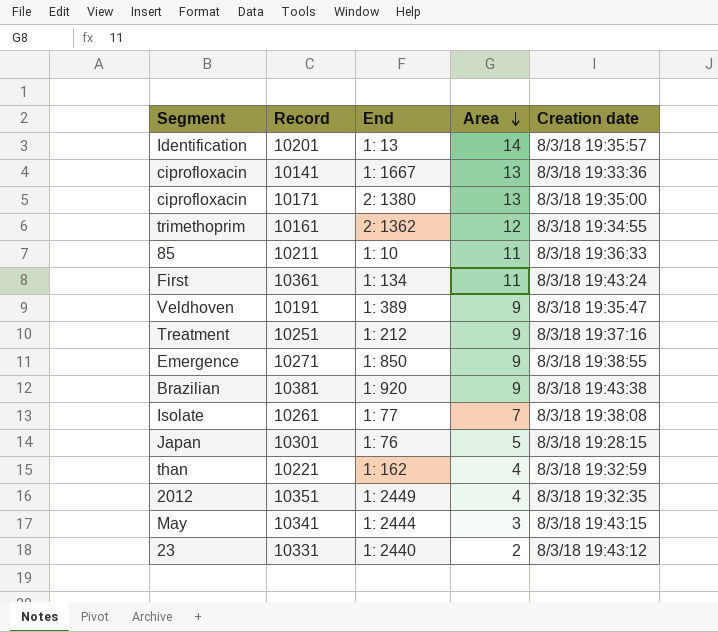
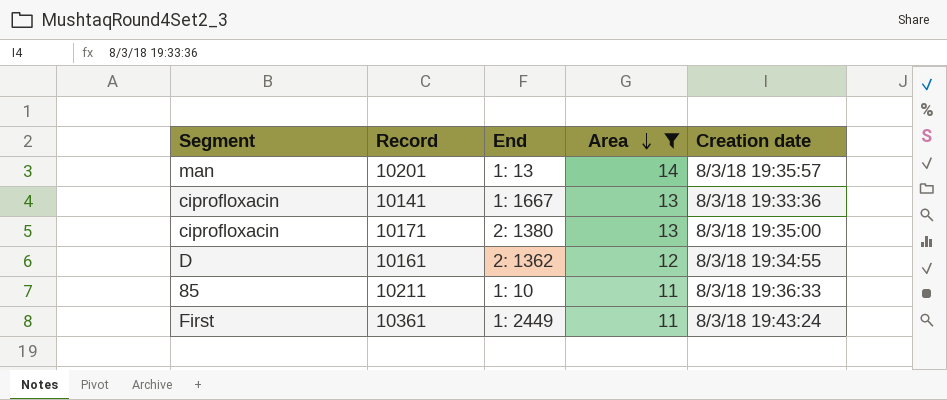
filter: none -> Area >= 11
10201 | Segment: Identification -> man
10161 | Segment: trimethoprim -> D
10361 | End: 1: 134 -> 1: 2449

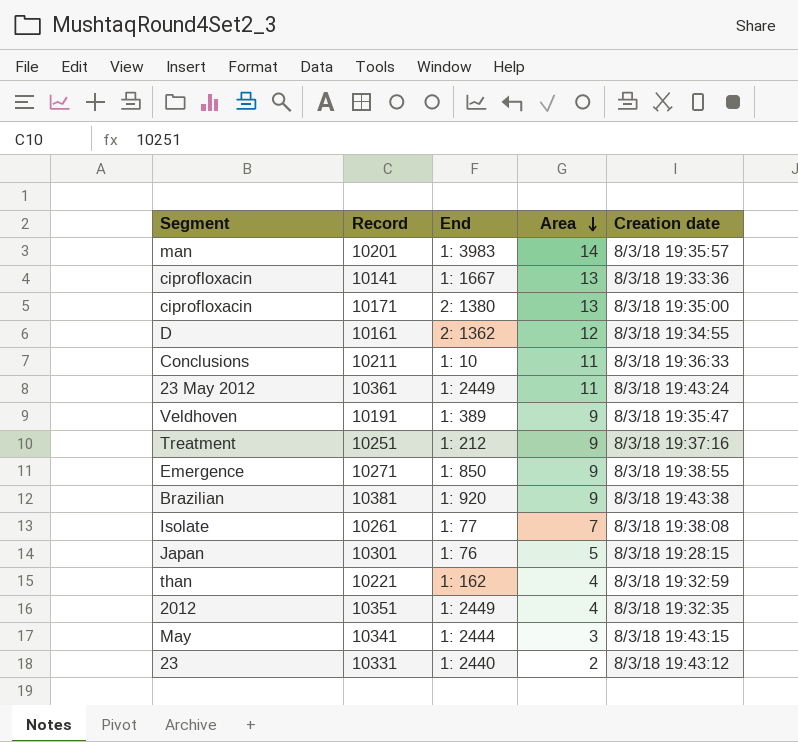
filter: Area >= 11 -> none
10201 | End: 1: 13 -> 1: 3983
10211 | Segment: 85 -> Conclusions
10361 | Segment: First -> 23 May 2012

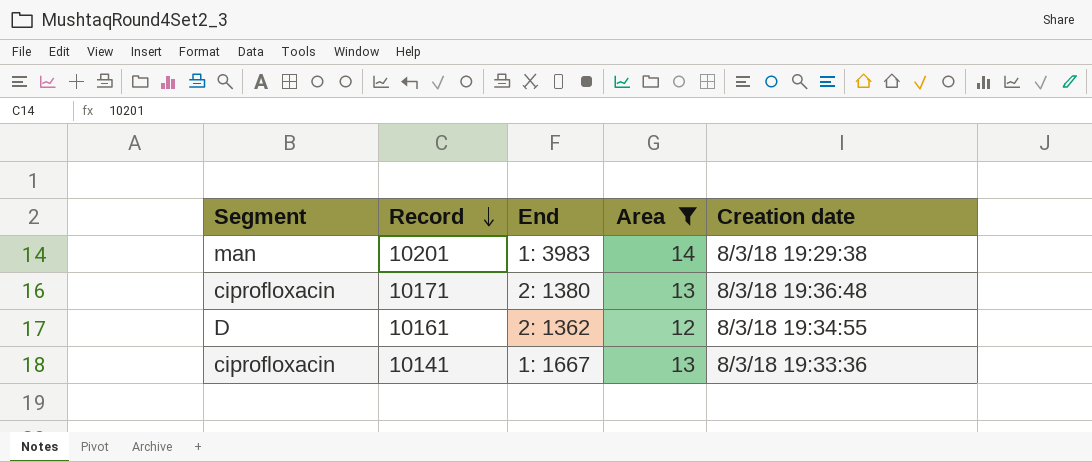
filter: none -> Area >= 12
row order: Area descending -> Record descending
10201 | Creation date: 8/3/18 19:35:57 -> 8/3/18 19:29:38
10171 | Creation date: 8/3/18 19:35:00 -> 8/3/18 19:36:48

